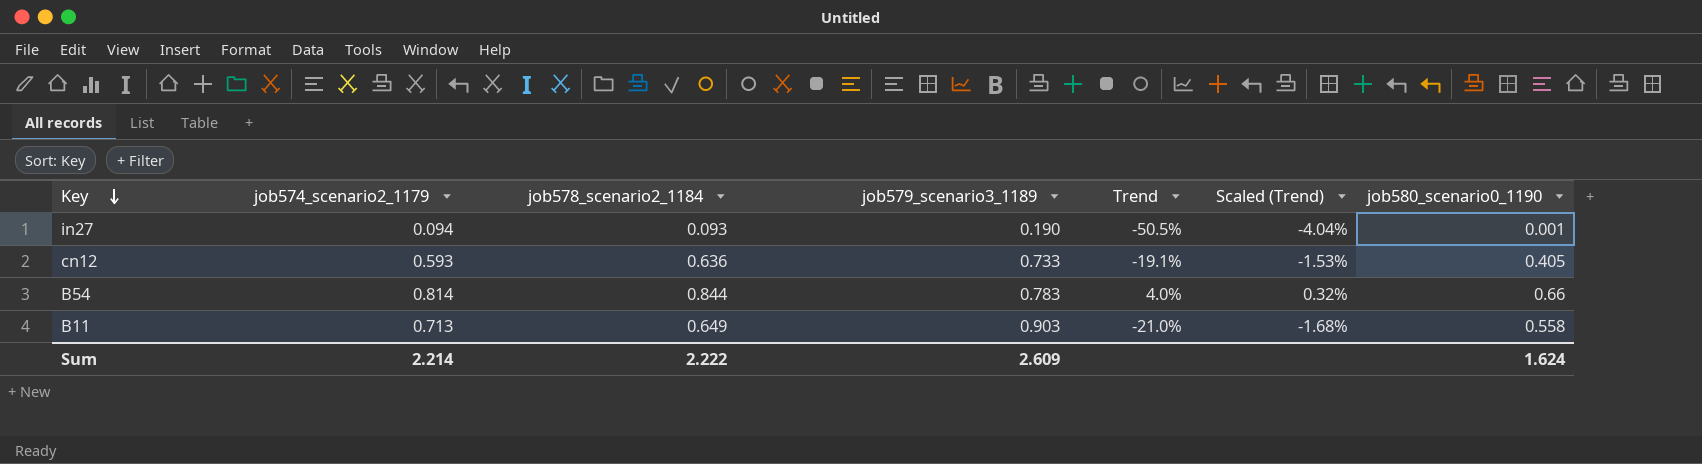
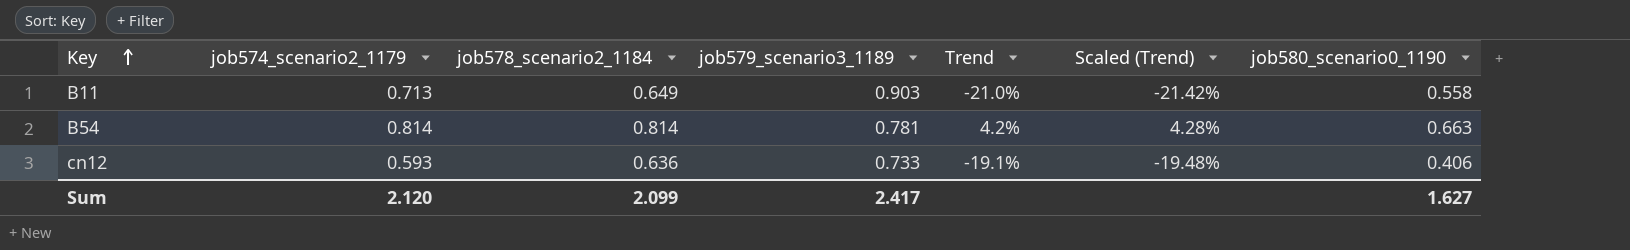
row order: Key descending -> Key ascending
column Scaled (Trend) | formula: [Trend] * 0.08 -> [Trend] * 1.02
row in27: 0.094 | 0.093 | 0.190 | -50.5% | -4.04% | 0.001 -> none
B54 | job578_scenario2_1184: 0.844 -> 0.814
B54 | job579_scenario3_1189: 0.783 -> 0.781
B54 | Trend: 4.0% -> 4.2%
B54 | job580_scenario0_1190: 0.66 -> 0.663
cn12 | job580_scenario0_1190: 0.405 -> 0.406
Sum | job574_scenario2_1179: 2.214 -> 2.120
Sum | job578_scenario2_1184: 2.222 -> 2.099
Sum | job579_scenario3_1189: 2.609 -> 2.417
Sum | job580_scenario0_1190: 1.624 -> 1.627

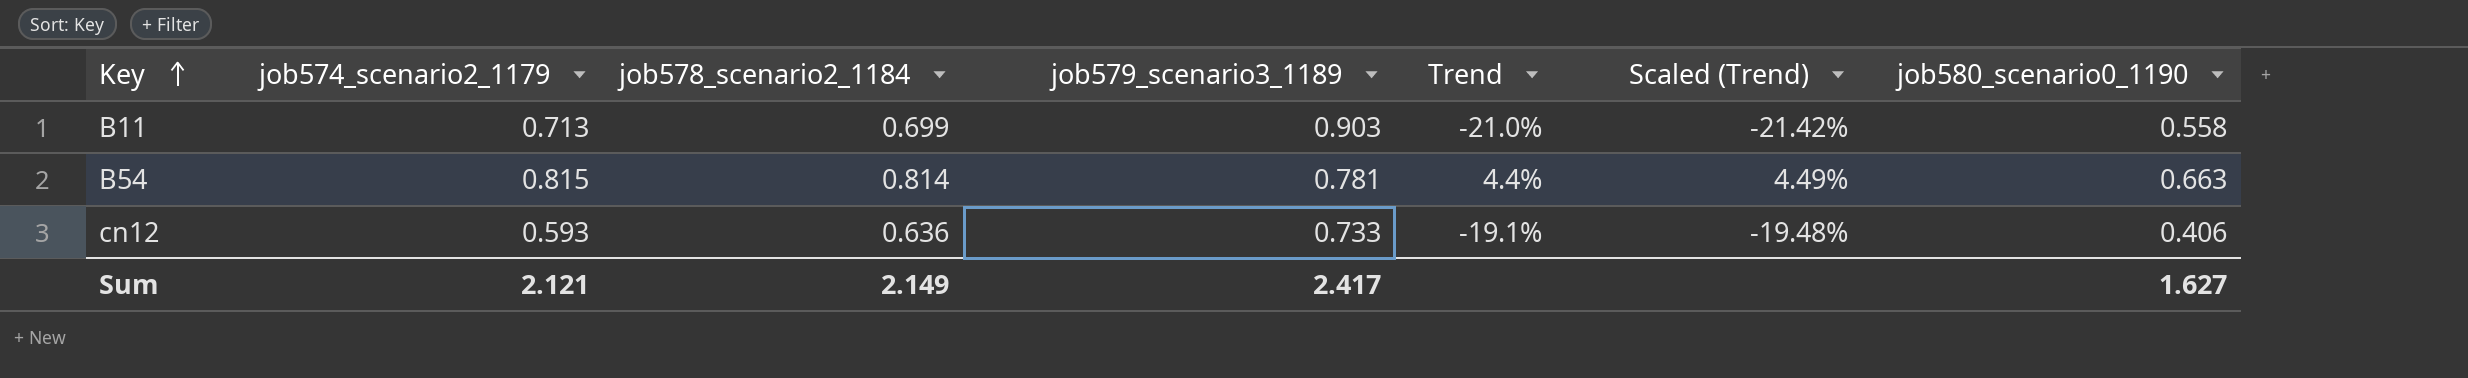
B11 | job578_scenario2_1184: 0.649 -> 0.699
B54 | job574_scenario2_1179: 0.814 -> 0.815
B54 | Trend: 4.2% -> 4.4%
B54 | Scaled (Trend): 4.28% -> 4.49%
Sum | job574_scenario2_1179: 2.120 -> 2.121
Sum | job578_scenario2_1184: 2.099 -> 2.149

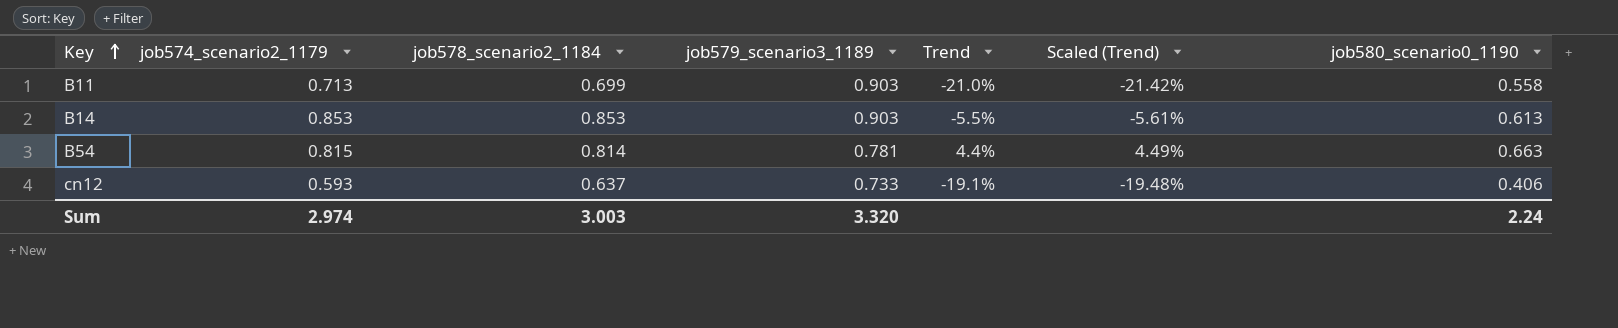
row B14: none -> 0.853 | 0.853 | 0.903 | -5.5% | -5.61% | 0.613
cn12 | job578_scenario2_1184: 0.636 -> 0.637
Sum | job574_scenario2_1179: 2.121 -> 2.974
Sum | job578_scenario2_1184: 2.149 -> 3.003
Sum | job579_scenario3_1189: 2.417 -> 3.320
Sum | job580_scenario0_1190: 1.627 -> 2.24

